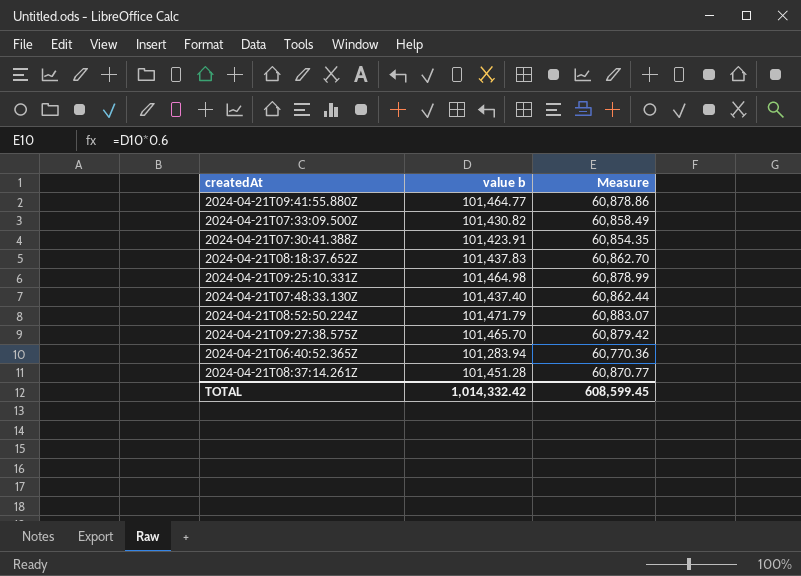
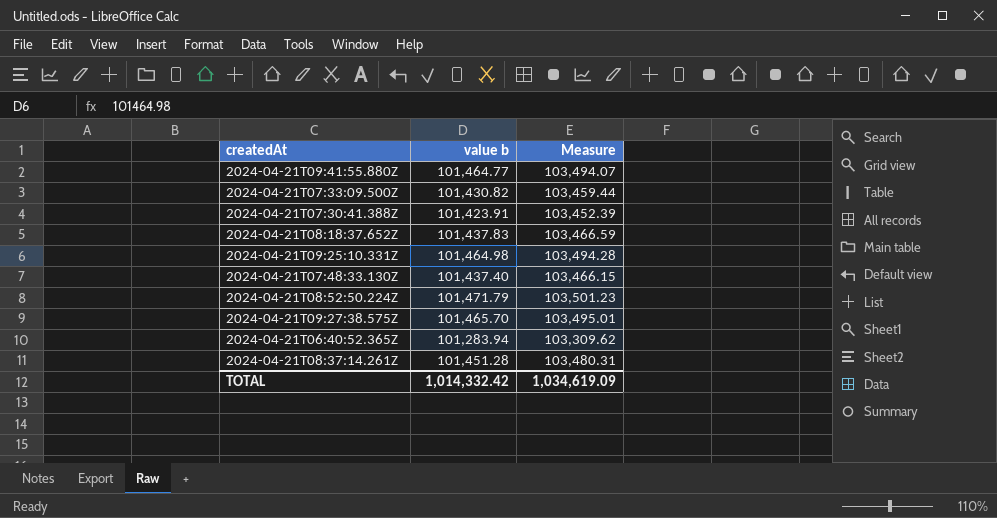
column Measure | formula: [value b] * 0.6 -> [value b] * 1.02
TOTAL | Measure: 608,599.45 -> 1,034,619.09

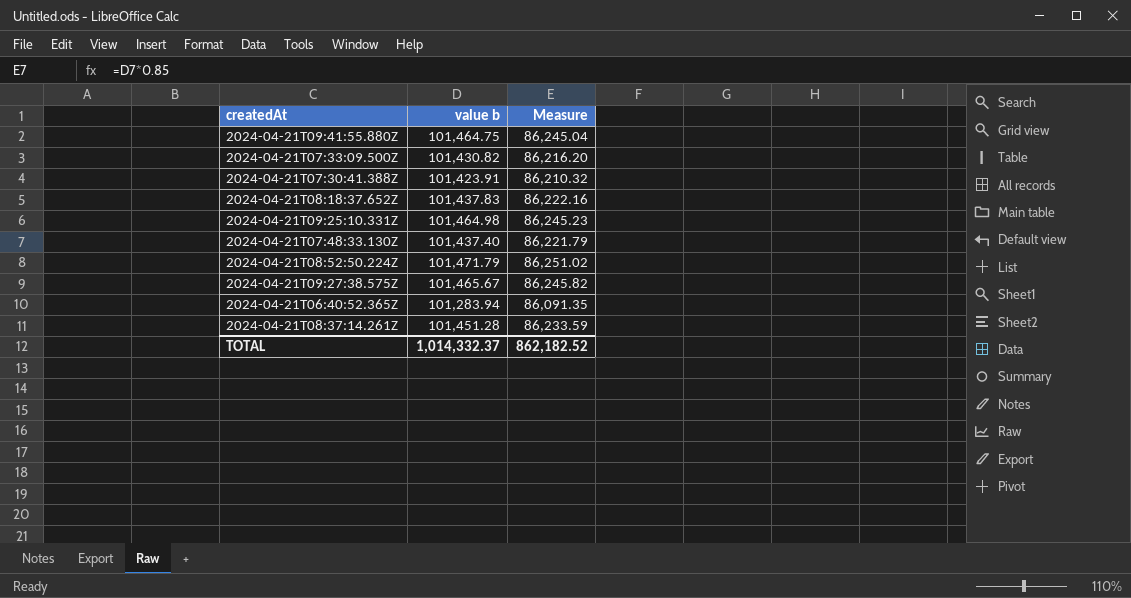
column Measure | formula: [value b] * 1.02 -> [value b] * 0.85
2024-04-21T09:41:55.880Z | value b: 101,464.77 -> 101,464.75
2024-04-21T09:27:38.575Z | value b: 101,465.70 -> 101,465.67
TOTAL | value b: 1,014,332.42 -> 1,014,332.37
TOTAL | Measure: 1,034,619.09 -> 862,182.52

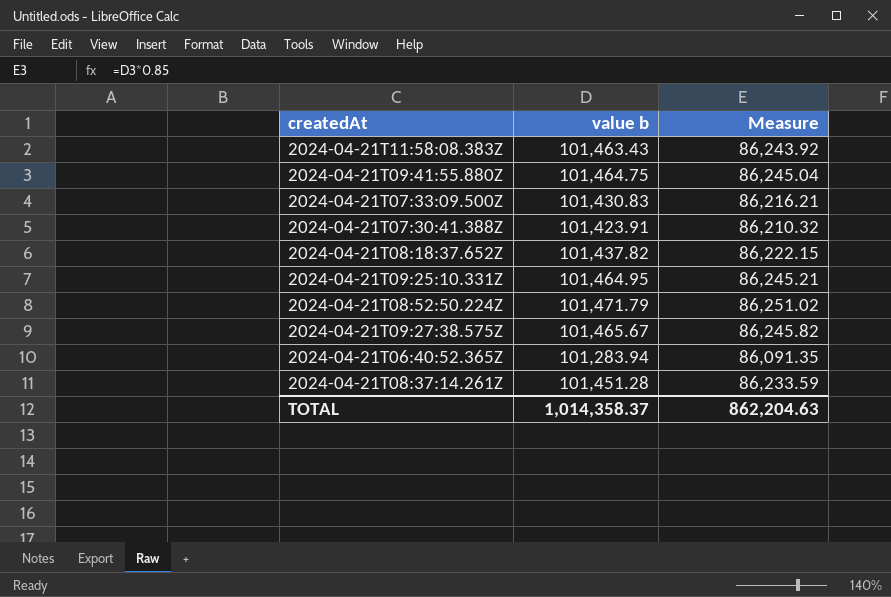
row 2024-04-21T07:48:33.130Z: 101,437.40 | 86,221.79 -> none
row 2024-04-21T11:58:08.383Z: none -> 101,463.43 | 86,243.92
2024-04-21T07:33:09.500Z | value b: 101,430.82 -> 101,430.83
2024-04-21T07:33:09.500Z | Measure: 86,216.20 -> 86,216.21
2024-04-21T08:18:37.652Z | value b: 101,437.83 -> 101,437.82
2024-04-21T08:18:37.652Z | Measure: 86,222.16 -> 86,222.15
2024-04-21T09:25:10.331Z | value b: 101,464.98 -> 101,464.95
2024-04-21T09:25:10.331Z | Measure: 86,245.23 -> 86,245.21
TOTAL | value b: 1,014,332.37 -> 1,014,358.37
TOTAL | Measure: 862,182.52 -> 862,204.63

